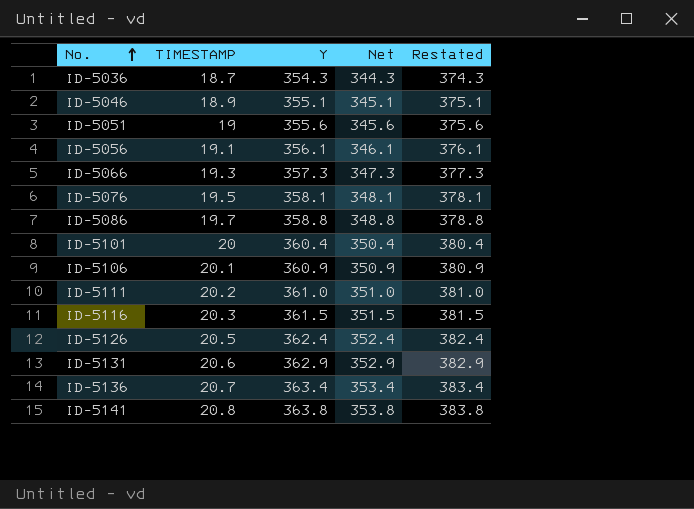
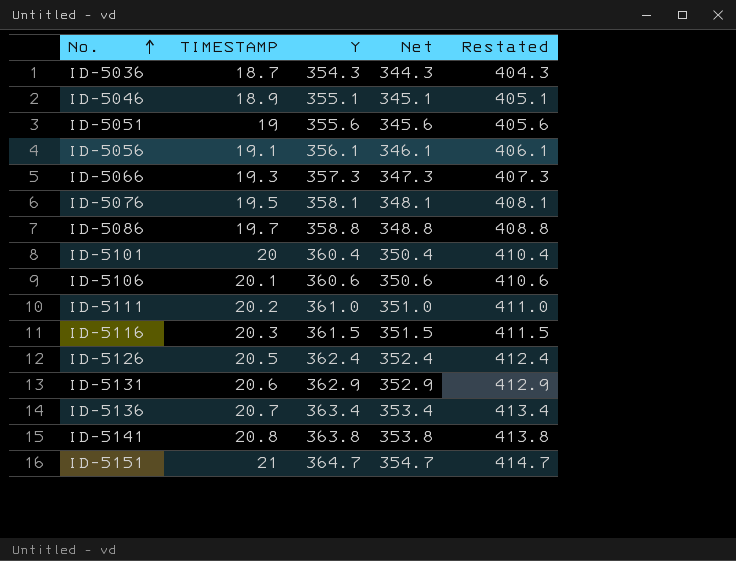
column Restated | formula: [Y] + 20 -> [Y] + 50
ID-5106 | Y: 360.9 -> 360.6
ID-5106 | Net: 350.9 -> 350.6
row ID-5151: none -> 21 | 364.7 | 354.7 | 414.7

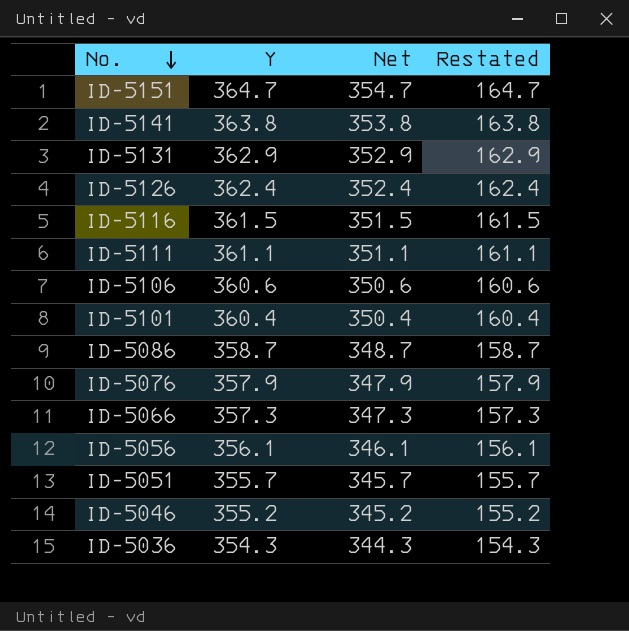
row order: No. ascending -> No. descending
column TIMESTAMP | position: 2 -> none
column Restated | formula: [Y] + 50 -> [Y] - 200
row ID-5136: 20.7 | 363.4 | 353.4 | 413.4 -> none
ID-5111 | Y: 361.0 -> 361.1
ID-5111 | Net: 351.0 -> 351.1
ID-5086 | Y: 358.8 -> 358.7
ID-5086 | Net: 348.8 -> 348.7
ID-5076 | Y: 358.1 -> 357.9
ID-5076 | Net: 348.1 -> 347.9
ID-5051 | Y: 355.6 -> 355.7
ID-5051 | Net: 345.6 -> 345.7
ID-5046 | Y: 355.1 -> 355.2
ID-5046 | Net: 345.1 -> 345.2

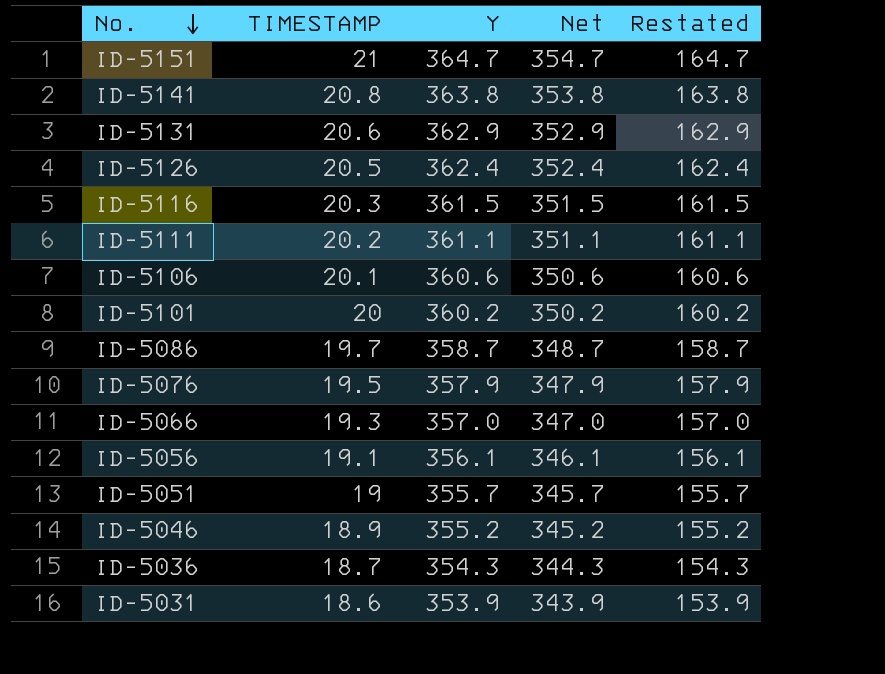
column TIMESTAMP | position: none -> 2
ID-5101 | Y: 360.4 -> 360.2
ID-5101 | Net: 350.4 -> 350.2
ID-5101 | Restated: 160.4 -> 160.2
ID-5066 | Y: 357.3 -> 357.0
ID-5066 | Net: 347.3 -> 347.0
ID-5066 | Restated: 157.3 -> 157.0
row ID-5031: none -> 18.6 | 353.9 | 343.9 | 153.9

